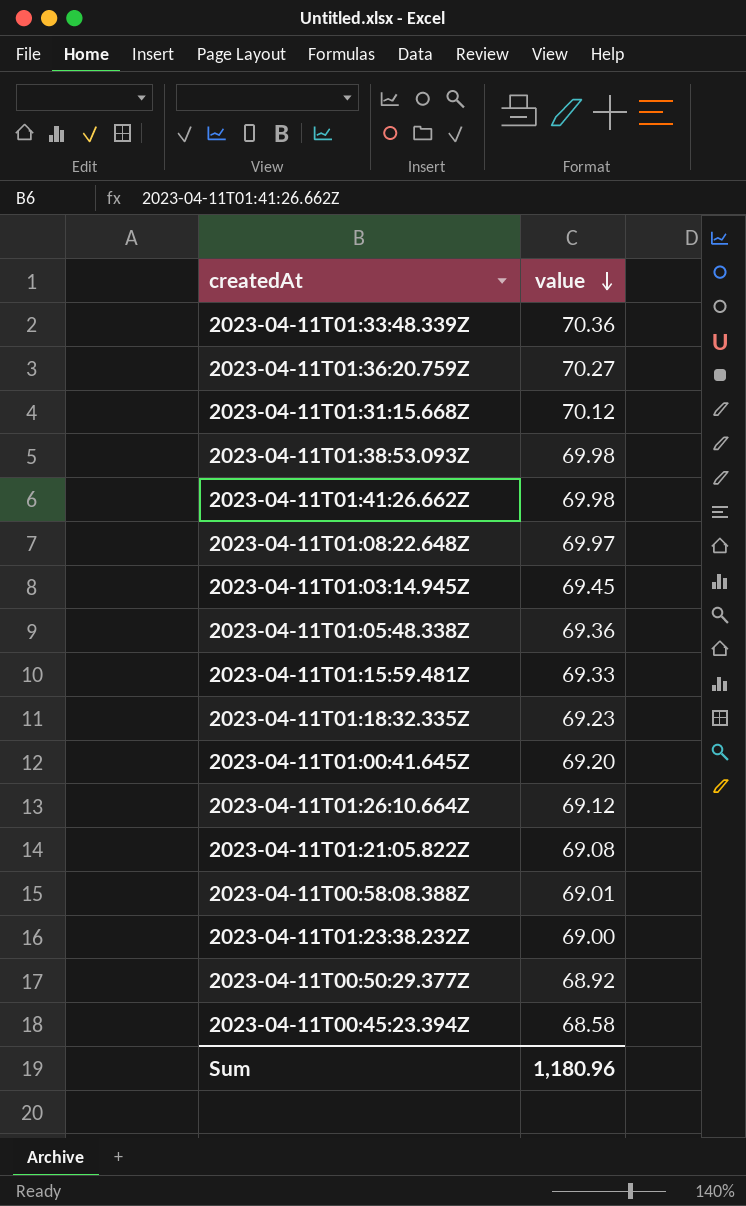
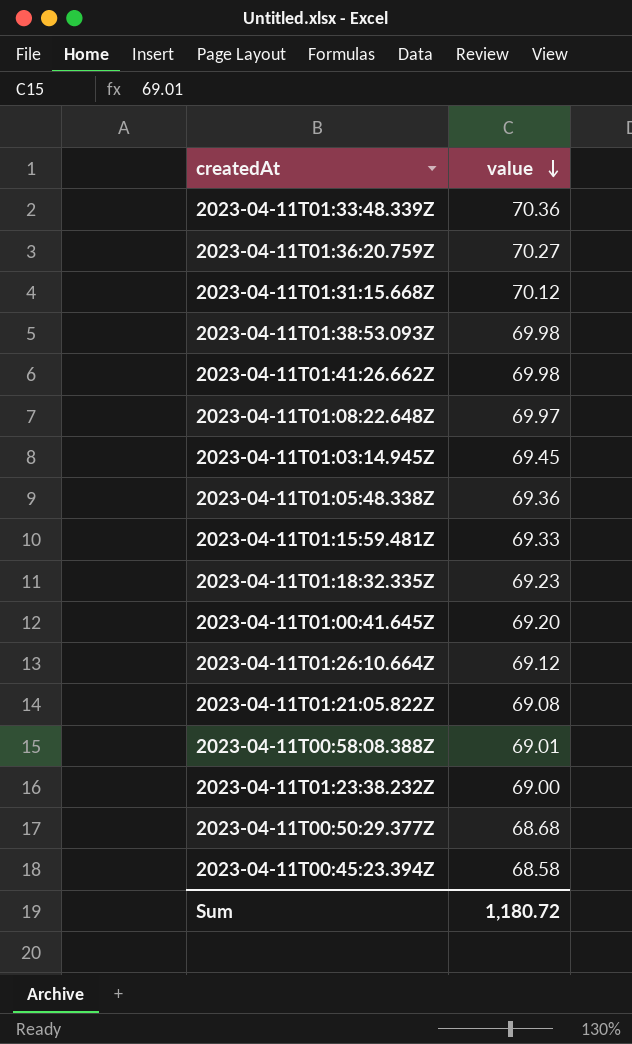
2023-04-11T00:50:29.377Z | value: 68.92 -> 68.68
Sum | value: 1,180.96 -> 1,180.72

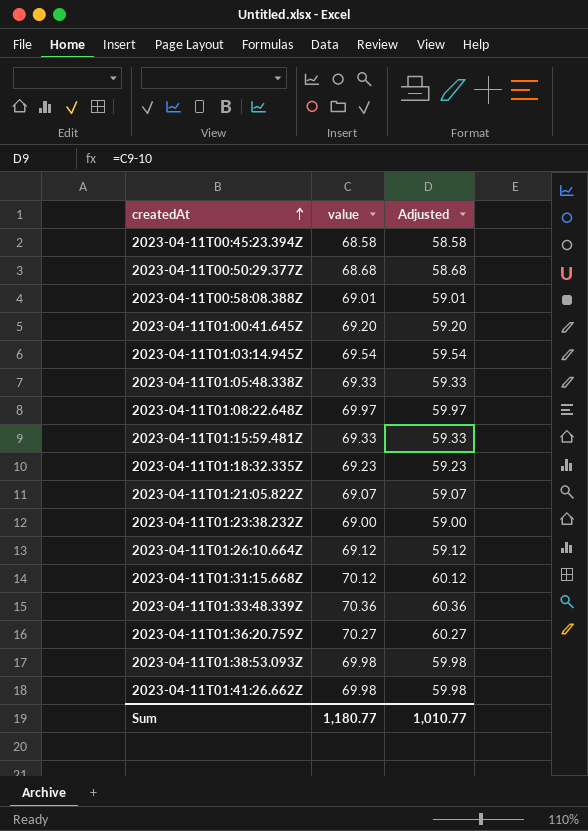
row order: value descending -> createdAt ascending
column Adjusted | formula: none -> [value] - 10
2023-04-11T01:03:14.945Z | value: 69.45 -> 69.54
2023-04-11T01:05:48.338Z | value: 69.36 -> 69.33
2023-04-11T01:21:05.822Z | value: 69.08 -> 69.07
Sum | value: 1,180.72 -> 1,180.77

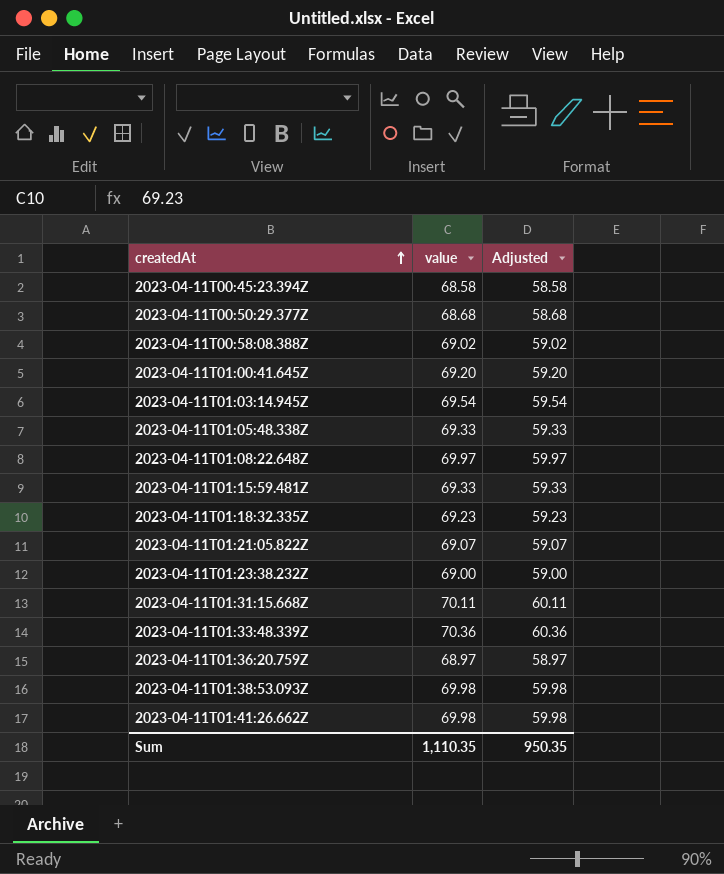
row 2023-04-11T01:26:10.664Z: 69.12 | 59.12 -> none
2023-04-11T00:58:08.388Z | value: 69.01 -> 69.02
2023-04-11T00:58:08.388Z | Adjusted: 59.01 -> 59.02
2023-04-11T01:31:15.668Z | value: 70.12 -> 70.11
2023-04-11T01:31:15.668Z | Adjusted: 60.12 -> 60.11
2023-04-11T01:36:20.759Z | value: 70.27 -> 68.97
2023-04-11T01:36:20.759Z | Adjusted: 60.27 -> 58.97
Sum | value: 1,180.77 -> 1,110.35
Sum | Adjusted: 1,010.77 -> 950.35

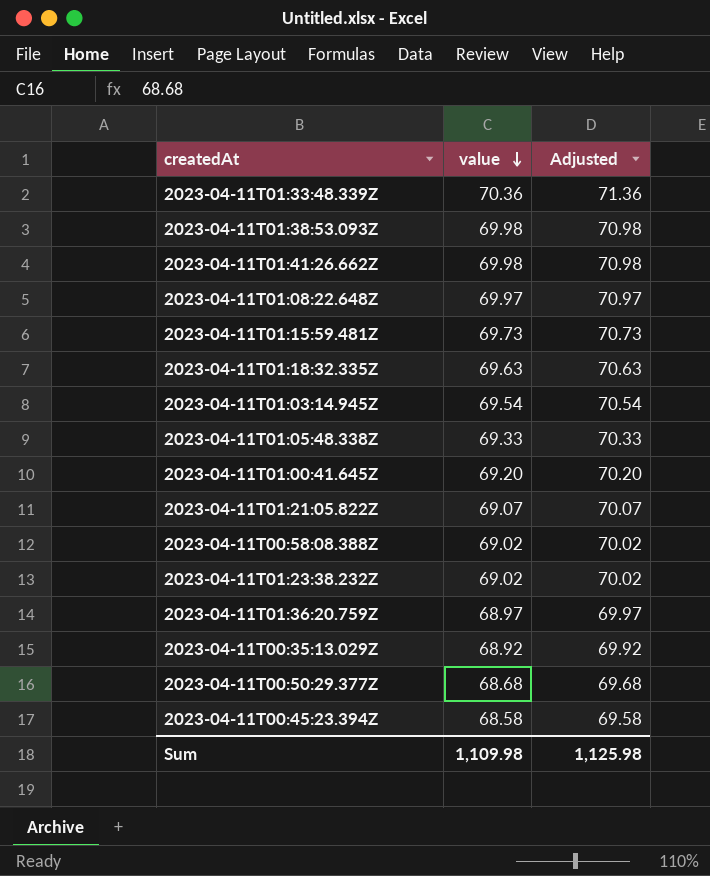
row order: createdAt ascending -> value descending
column Adjusted | formula: [value] - 10 -> [value] + 1
row 2023-04-11T01:31:15.668Z: 70.11 | 60.11 -> none
2023-04-11T01:15:59.481Z | value: 69.33 -> 69.73
2023-04-11T01:18:32.335Z | value: 69.23 -> 69.63
2023-04-11T01:23:38.232Z | value: 69.00 -> 69.02
row 2023-04-11T00:35:13.029Z: none -> 68.92 | 69.92
Sum | value: 1,110.35 -> 1,109.98
Sum | Adjusted: 950.35 -> 1,125.98

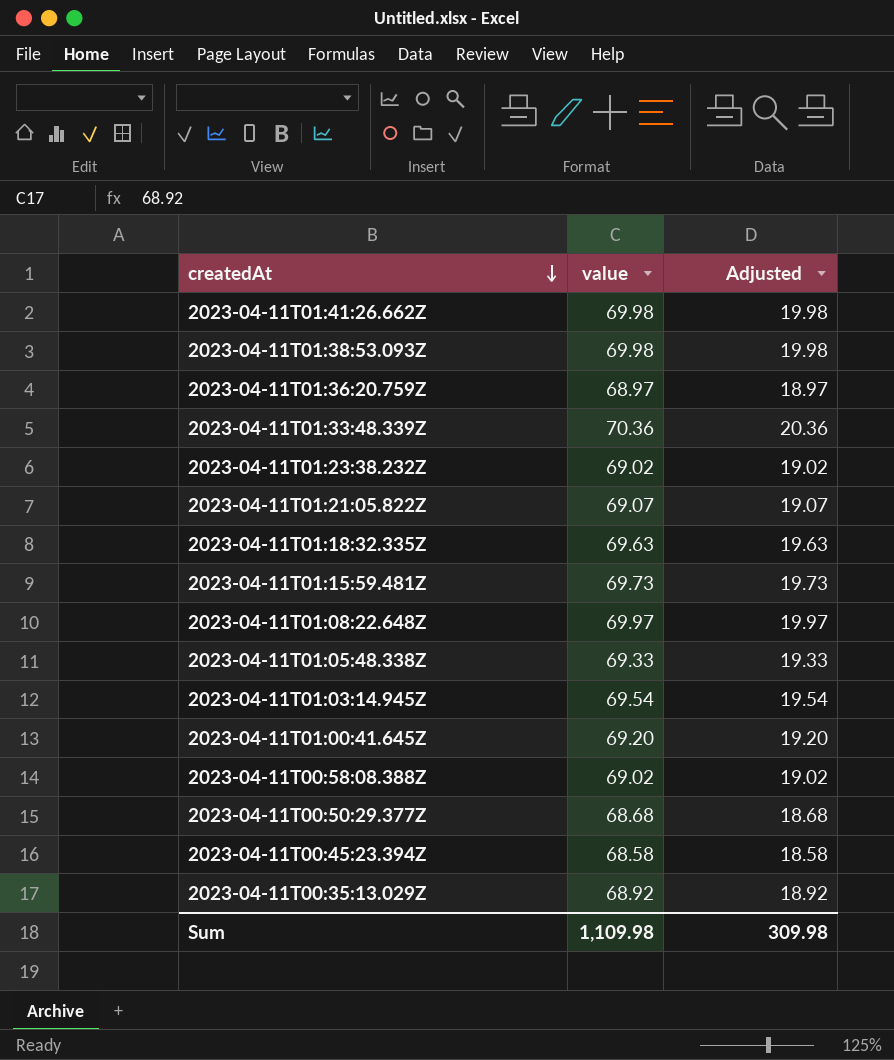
row order: value descending -> createdAt descending
column Adjusted | formula: [value] + 1 -> [value] - 50
Sum | Adjusted: 1,125.98 -> 309.98

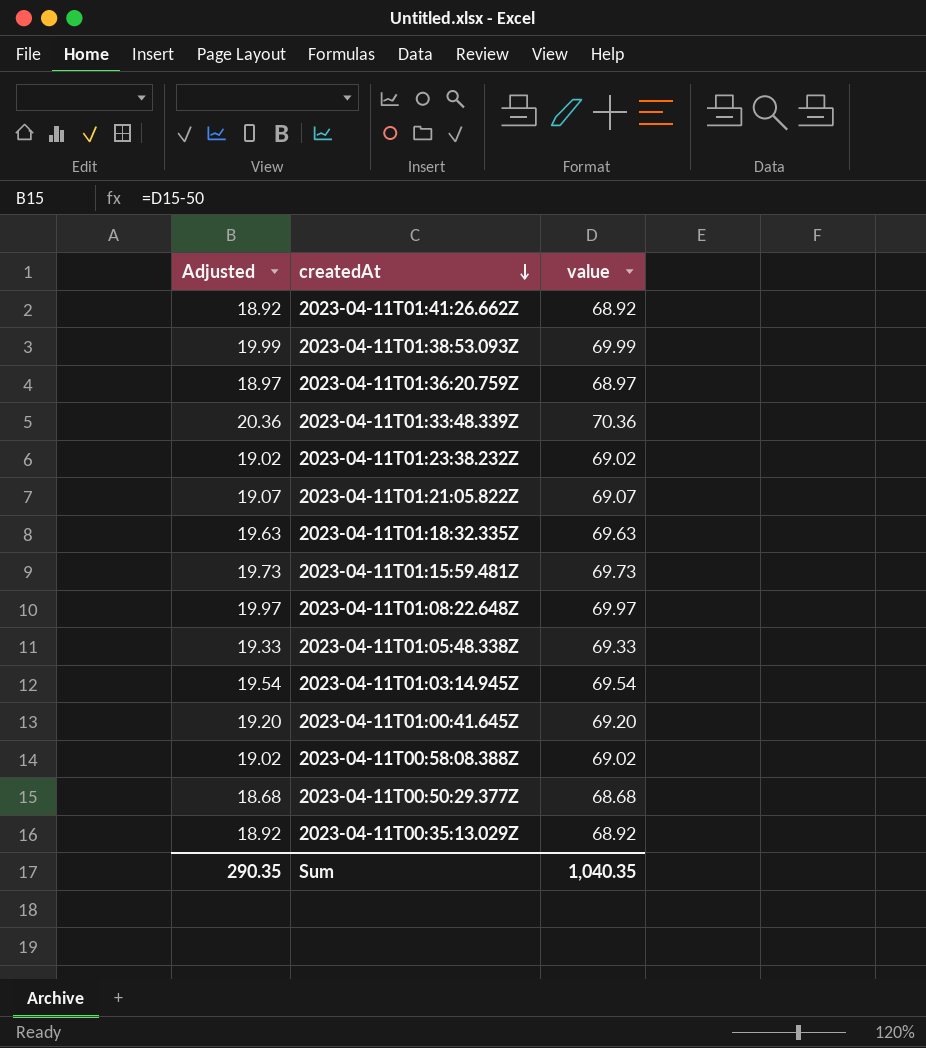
column Adjusted | position: 3 -> 1
row 2023-04-11T00:45:23.394Z: 68.58 | 18.58 -> none
2023-04-11T01:41:26.662Z | Adjusted: 19.98 -> 18.92
2023-04-11T01:41:26.662Z | value: 69.98 -> 68.92
2023-04-11T01:38:53.093Z | Adjusted: 19.98 -> 19.99
2023-04-11T01:38:53.093Z | value: 69.98 -> 69.99
Sum | Adjusted: 309.98 -> 290.35
Sum | value: 1,109.98 -> 1,040.35

